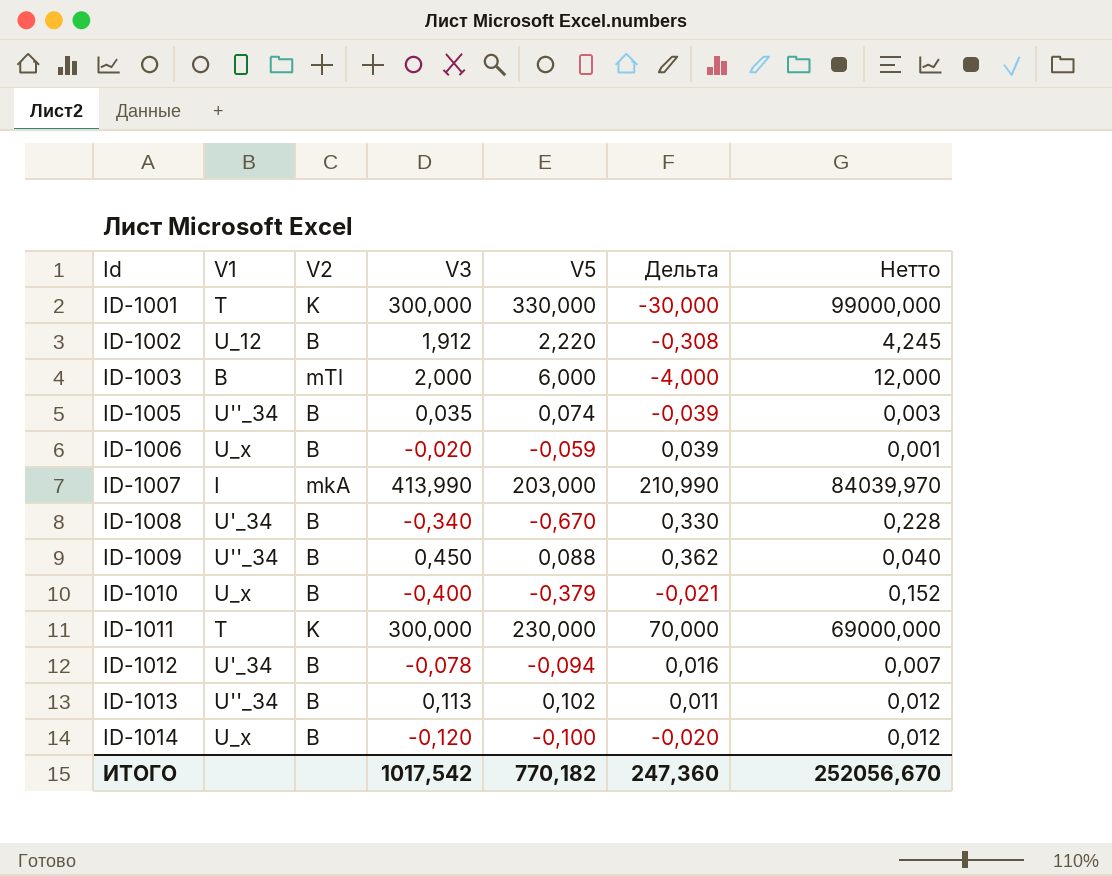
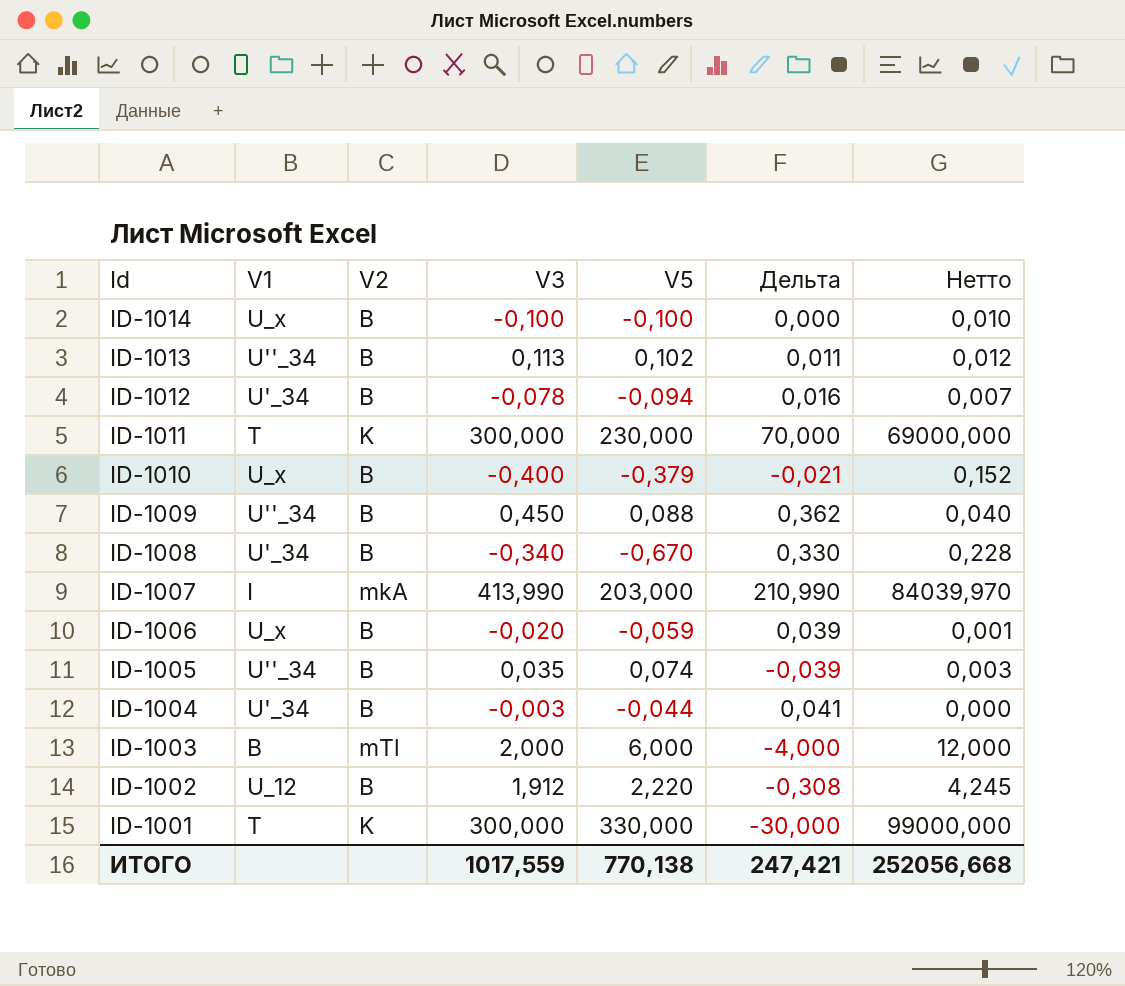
row order: Id ascending -> Id descending
ID-1014 | V3: -0,120 -> -0,100
ID-1014 | Дельта: -0,020 -> 0,000
ID-1014 | Нетто: 0,012 -> 0,010
row ID-1004: none -> U'_34 | B | -0,003 | -0,044 | 0,041 | 0,000
ИТОГО | V3: 1017,542 -> 1017,559
ИТОГО | V5: 770,182 -> 770,138
ИТОГО | Дельта: 247,360 -> 247,421
ИТОГО | Нетто: 252056,670 -> 252056,668

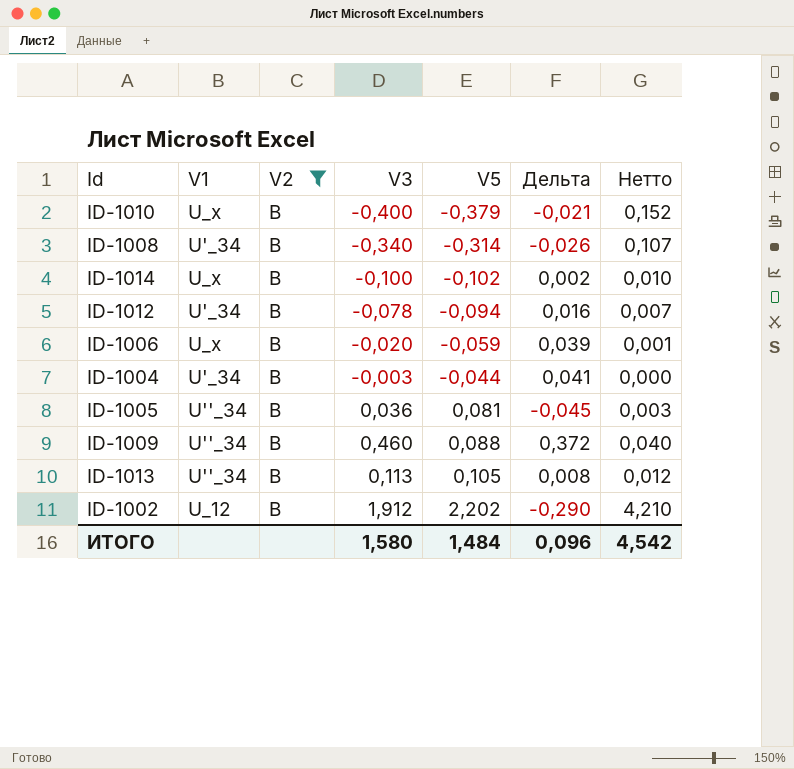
filter: none -> V2 = B
row order: Id descending -> V5 ascending
ID-1008 | V5: -0,670 -> -0,314
ID-1008 | Дельта: 0,330 -> -0,026
ID-1008 | Нетто: 0,228 -> 0,107
ID-1014 | V5: -0,100 -> -0,102
ID-1014 | Дельта: 0,000 -> 0,002
ID-1005 | V3: 0,035 -> 0,036
ID-1005 | V5: 0,074 -> 0,081
ID-1005 | Дельта: -0,039 -> -0,045
ID-1009 | V3: 0,450 -> 0,460
ID-1009 | Дельта: 0,362 -> 0,372
ID-1013 | V5: 0,102 -> 0,105
ID-1013 | Дельта: 0,011 -> 0,008
ID-1002 | V5: 2,220 -> 2,202
ID-1002 | Дельта: -0,308 -> -0,290
ID-1002 | Нетто: 4,245 -> 4,210
ИТОГО | V3: 1017,559 -> 1,580
ИТОГО | V5: 770,138 -> 1,484
ИТОГО | Дельта: 247,421 -> 0,096
ИТОГО | Нетто: 252056,668 -> 4,542

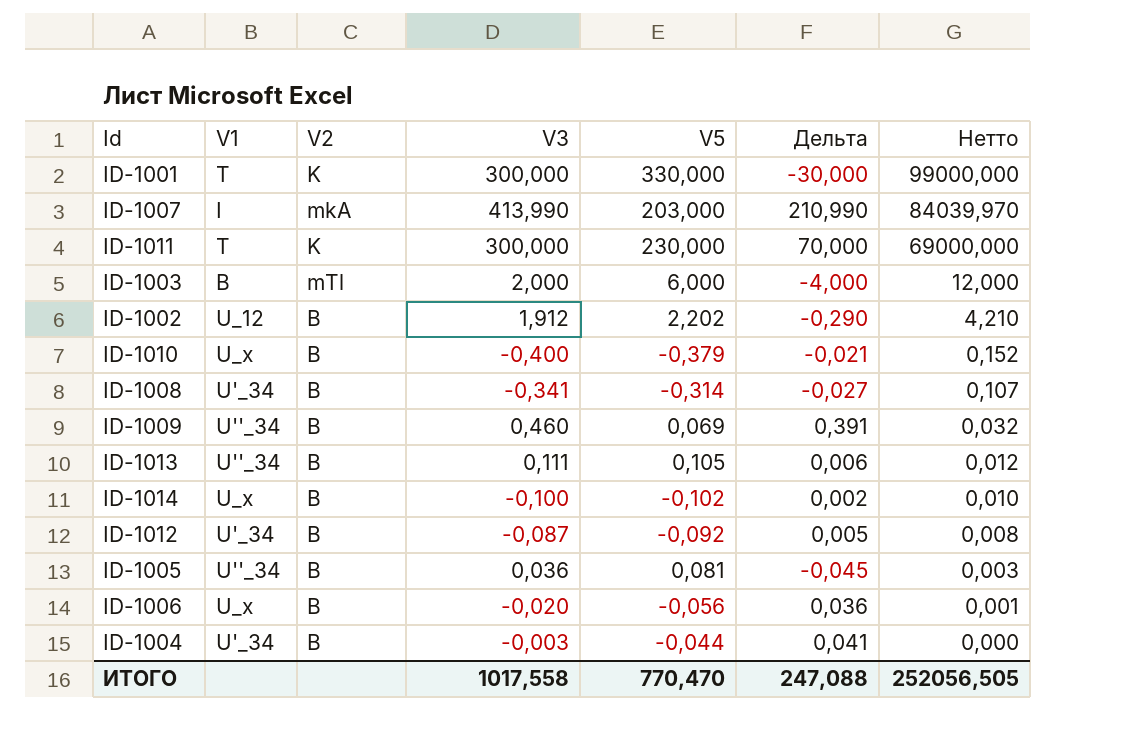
filter: V2 = B -> none
row order: V5 ascending -> Нетто descending
ID-1008 | V3: -0,340 -> -0,341
ID-1008 | Дельта: -0,026 -> -0,027
ID-1009 | V5: 0,088 -> 0,069
ID-1009 | Дельта: 0,372 -> 0,391
ID-1009 | Нетто: 0,040 -> 0,032
ID-1013 | V3: 0,113 -> 0,111
ID-1013 | Дельта: 0,008 -> 0,006
ID-1012 | V3: -0,078 -> -0,087
ID-1012 | V5: -0,094 -> -0,092
ID-1012 | Дельта: 0,016 -> 0,005
ID-1012 | Нетто: 0,007 -> 0,008
ID-1006 | V5: -0,059 -> -0,056
ID-1006 | Дельта: 0,039 -> 0,036
ИТОГО | V3: 1,580 -> 1017,558
ИТОГО | V5: 1,484 -> 770,470
ИТОГО | Дельта: 0,096 -> 247,088
ИТОГО | Нетто: 4,542 -> 252056,505

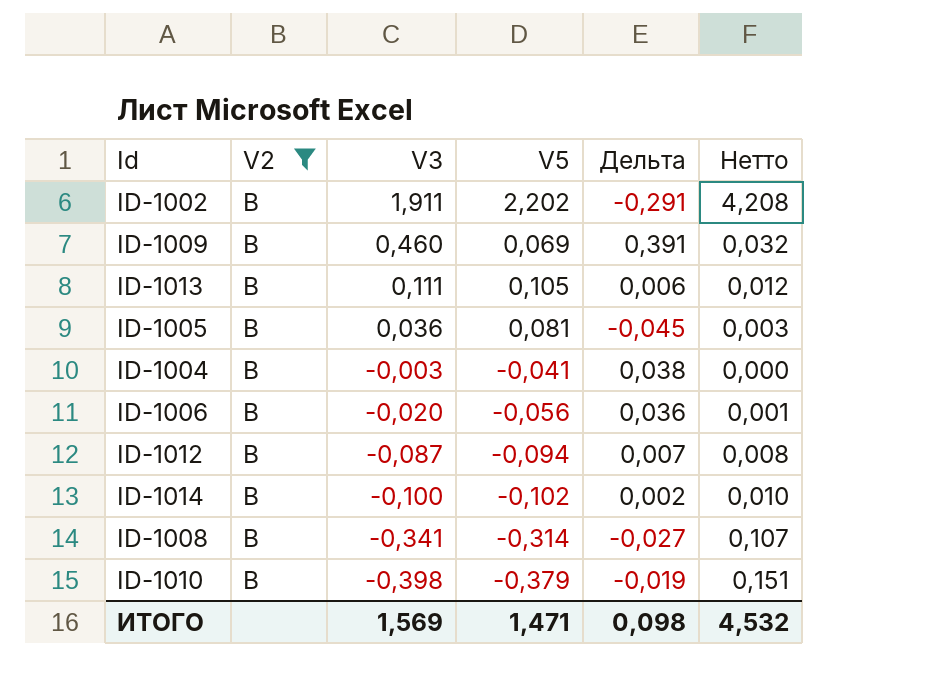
filter: none -> V2 = B
row order: Нетто descending -> V3 descending
column V1 | position: 2 -> none
ID-1002 | V3: 1,912 -> 1,911
ID-1002 | Дельта: -0,290 -> -0,291
ID-1002 | Нетто: 4,210 -> 4,208
ID-1004 | V5: -0,044 -> -0,041
ID-1004 | Дельта: 0,041 -> 0,038
ID-1012 | V5: -0,092 -> -0,094
ID-1012 | Дельта: 0,005 -> 0,007
ID-1010 | V3: -0,400 -> -0,398
ID-1010 | Дельта: -0,021 -> -0,019
ID-1010 | Нетто: 0,152 -> 0,151
ИТОГО | V3: 1017,558 -> 1,569
ИТОГО | V5: 770,470 -> 1,471
ИТОГО | Дельта: 247,088 -> 0,098
ИТОГО | Нетто: 252056,505 -> 4,532

